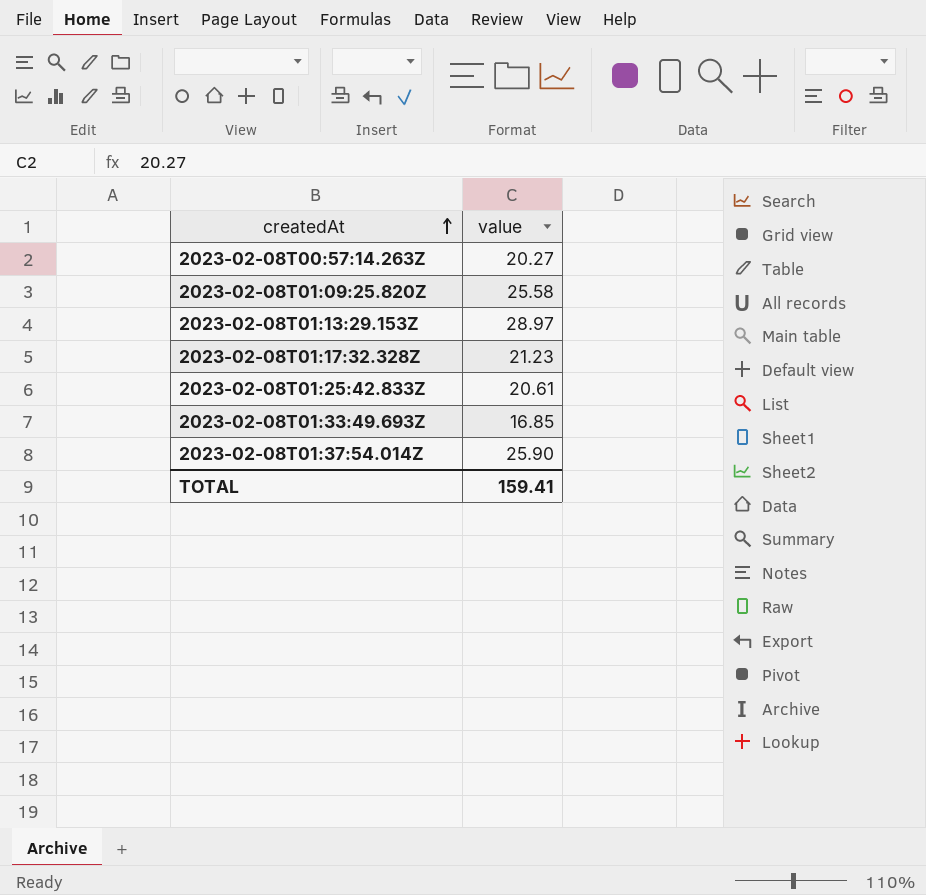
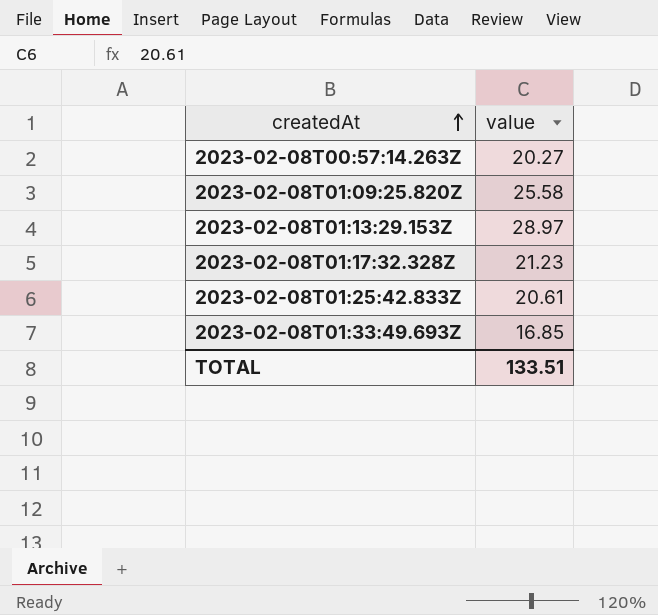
row 2023-02-08T01:37:54.014Z: 25.90 -> none
TOTAL | value: 159.41 -> 133.51

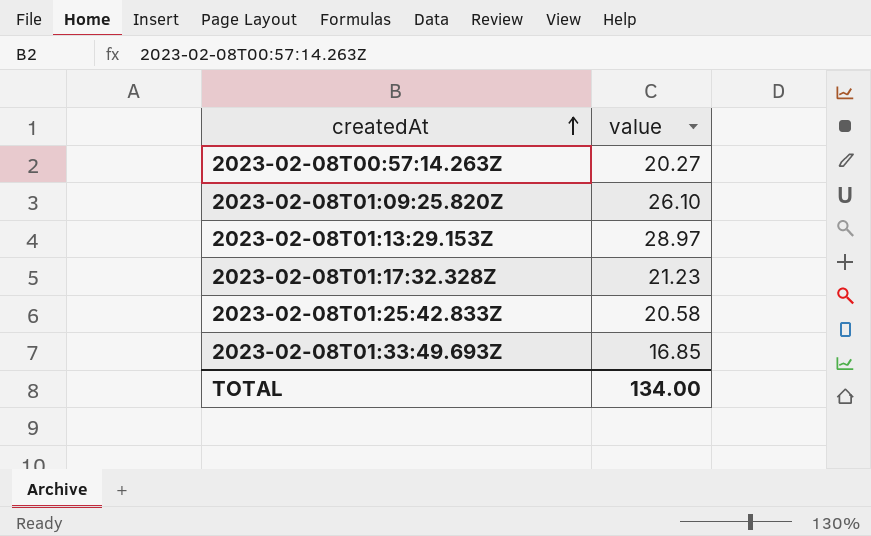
2023-02-08T01:09:25.820Z | value: 25.58 -> 26.10
2023-02-08T01:25:42.833Z | value: 20.61 -> 20.58
TOTAL | value: 133.51 -> 134.00

